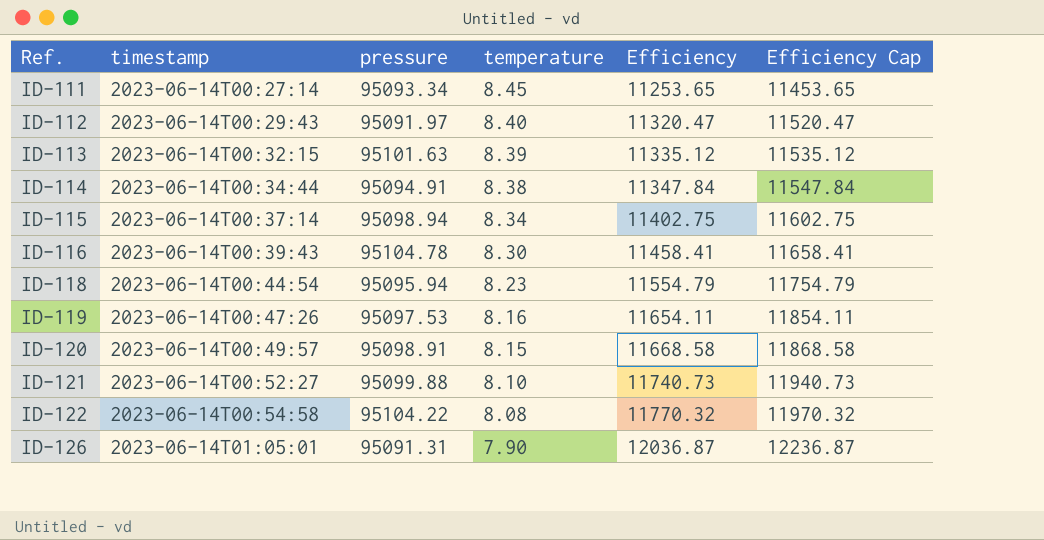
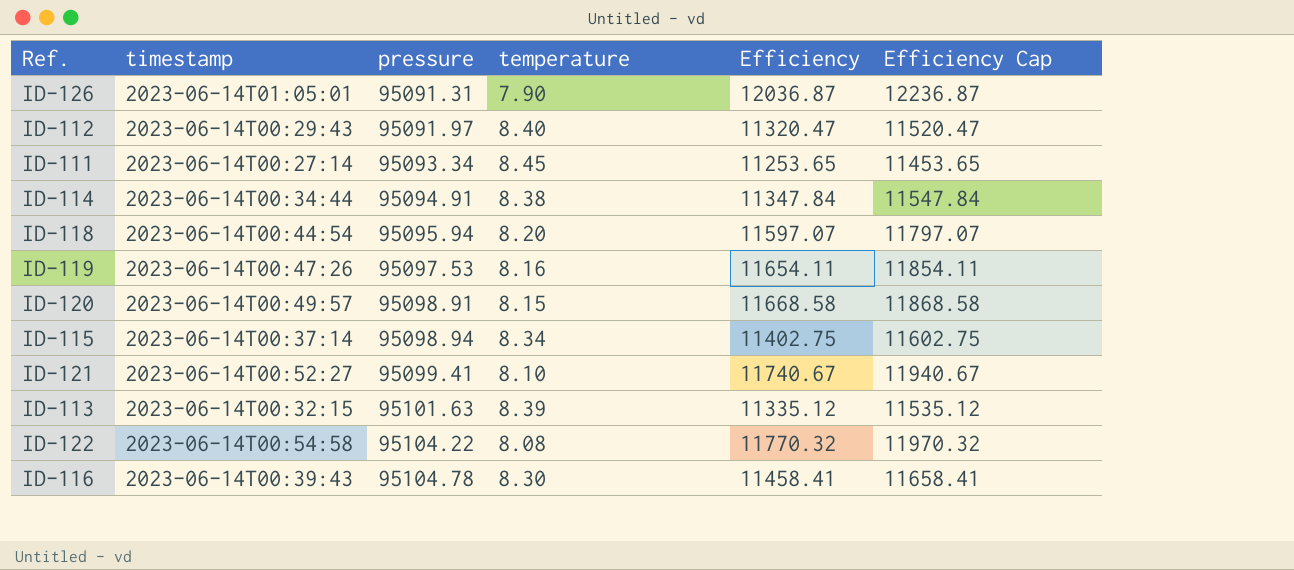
row order: Ref. ascending -> pressure ascending
ID-118 | temperature: 8.23 -> 8.20
ID-118 | Efficiency: 11554.79 -> 11597.07
ID-118 | Efficiency Cap: 11754.79 -> 11797.07
ID-121 | pressure: 95099.88 -> 95099.41
ID-121 | Efficiency: 11740.73 -> 11740.67
ID-121 | Efficiency Cap: 11940.73 -> 11940.67

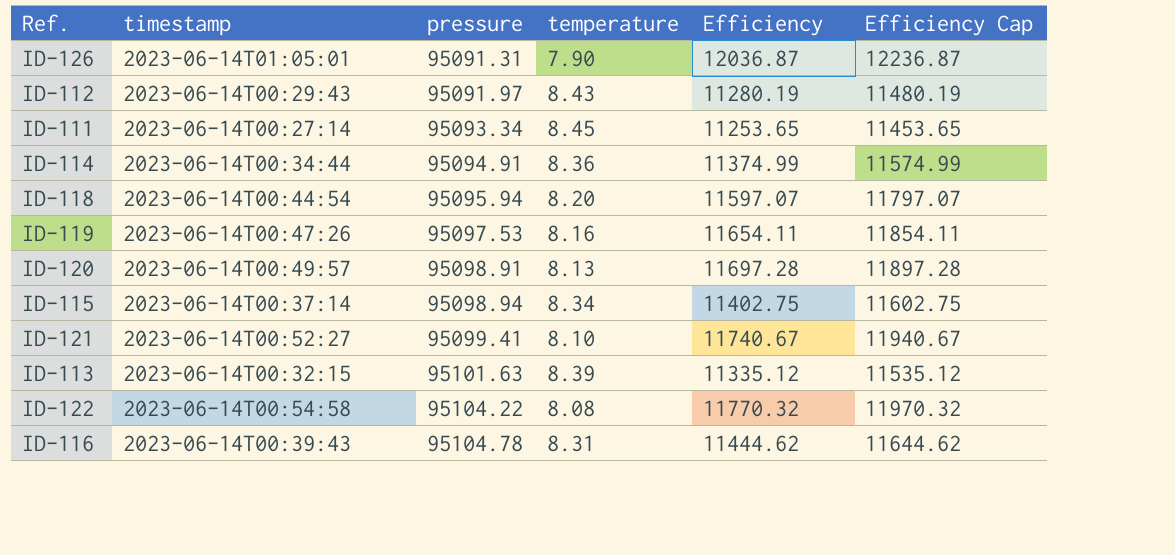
ID-112 | temperature: 8.40 -> 8.43
ID-112 | Efficiency: 11320.47 -> 11280.19
ID-112 | Efficiency Cap: 11520.47 -> 11480.19
ID-114 | temperature: 8.38 -> 8.36
ID-114 | Efficiency: 11347.84 -> 11374.99
ID-114 | Efficiency Cap: 11547.84 -> 11574.99
ID-120 | temperature: 8.15 -> 8.13
ID-120 | Efficiency: 11668.58 -> 11697.28
ID-120 | Efficiency Cap: 11868.58 -> 11897.28
ID-116 | temperature: 8.30 -> 8.31
ID-116 | Efficiency: 11458.41 -> 11444.62
ID-116 | Efficiency Cap: 11658.41 -> 11644.62

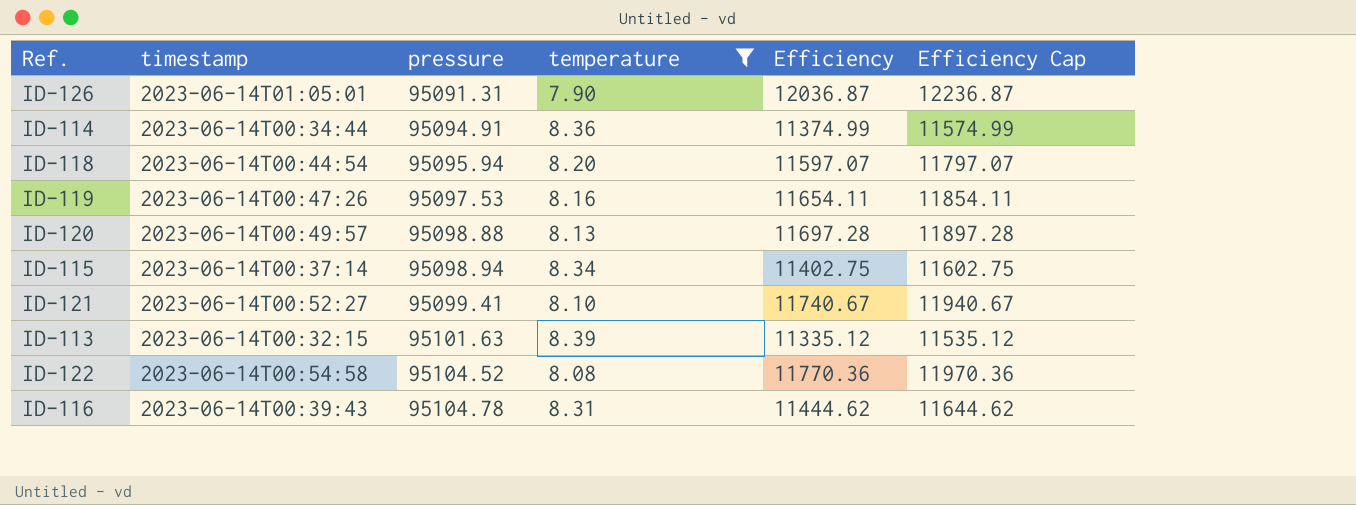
filter: none -> temperature <= 8.39
ID-120 | pressure: 95098.91 -> 95098.88
ID-122 | pressure: 95104.22 -> 95104.52
ID-122 | Efficiency: 11770.32 -> 11770.36
ID-122 | Efficiency Cap: 11970.32 -> 11970.36

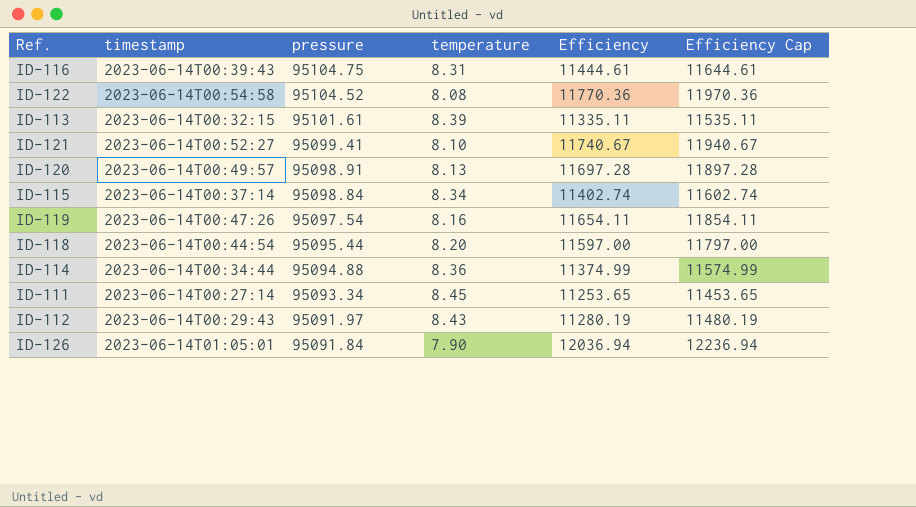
filter: temperature <= 8.39 -> none
row order: pressure ascending -> pressure descending
ID-116 | pressure: 95104.78 -> 95104.75
ID-116 | Efficiency: 11444.62 -> 11444.61
ID-116 | Efficiency Cap: 11644.62 -> 11644.61
ID-113 | pressure: 95101.63 -> 95101.61
ID-113 | Efficiency: 11335.12 -> 11335.11
ID-113 | Efficiency Cap: 11535.12 -> 11535.11
ID-120 | pressure: 95098.88 -> 95098.91
ID-115 | pressure: 95098.94 -> 95098.84
ID-115 | Efficiency: 11402.75 -> 11402.74
ID-115 | Efficiency Cap: 11602.75 -> 11602.74
ID-119 | pressure: 95097.53 -> 95097.54
ID-118 | pressure: 95095.94 -> 95095.44
ID-118 | Efficiency: 11597.07 -> 11597.00
ID-118 | Efficiency Cap: 11797.07 -> 11797.00
ID-114 | pressure: 95094.91 -> 95094.88
ID-126 | pressure: 95091.31 -> 95091.84
ID-126 | Efficiency: 12036.87 -> 12036.94
ID-126 | Efficiency Cap: 12236.87 -> 12236.94

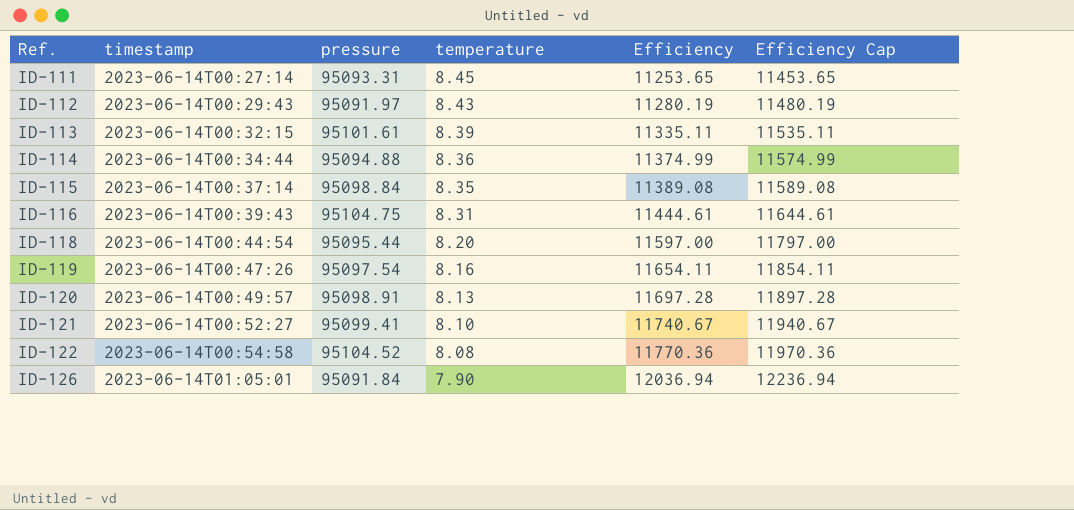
row order: pressure descending -> Ref. ascending
ID-111 | pressure: 95093.34 -> 95093.31
ID-115 | temperature: 8.34 -> 8.35
ID-115 | Efficiency: 11402.74 -> 11389.08
ID-115 | Efficiency Cap: 11602.74 -> 11589.08

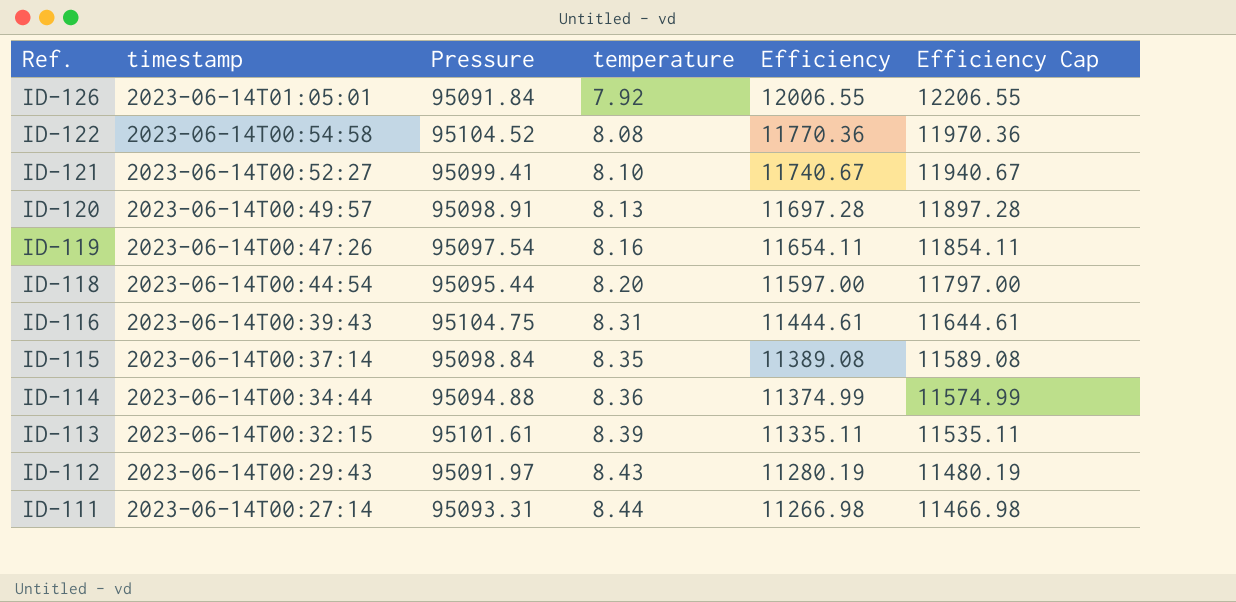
row order: Ref. ascending -> Ref. descending
column name: pressure -> Pressure
ID-126 | temperature: 7.90 -> 7.92
ID-126 | Efficiency: 12036.94 -> 12006.55
ID-126 | Efficiency Cap: 12236.94 -> 12206.55
ID-111 | temperature: 8.45 -> 8.44
ID-111 | Efficiency: 11253.65 -> 11266.98
ID-111 | Efficiency Cap: 11453.65 -> 11466.98

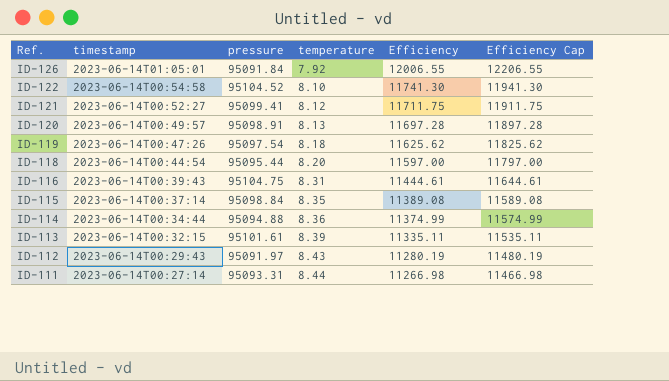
column name: Pressure -> pressure
ID-122 | temperature: 8.08 -> 8.10
ID-122 | Efficiency: 11770.36 -> 11741.30
ID-122 | Efficiency Cap: 11970.36 -> 11941.30
ID-121 | temperature: 8.10 -> 8.12
ID-121 | Efficiency: 11740.67 -> 11711.75
ID-121 | Efficiency Cap: 11940.67 -> 11911.75
ID-119 | temperature: 8.16 -> 8.18
ID-119 | Efficiency: 11654.11 -> 11625.62
ID-119 | Efficiency Cap: 11854.11 -> 11825.62

